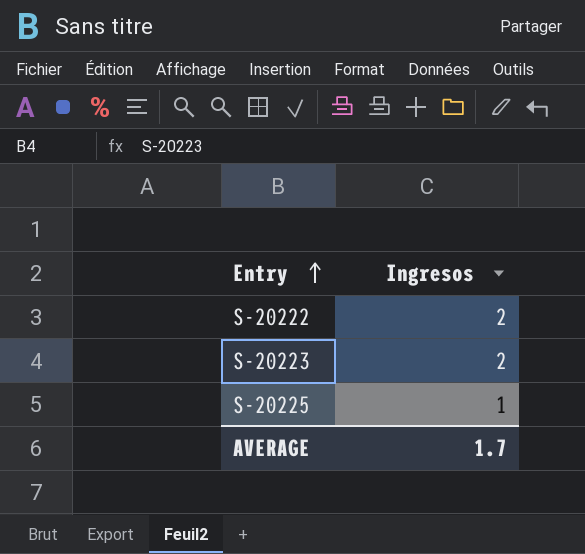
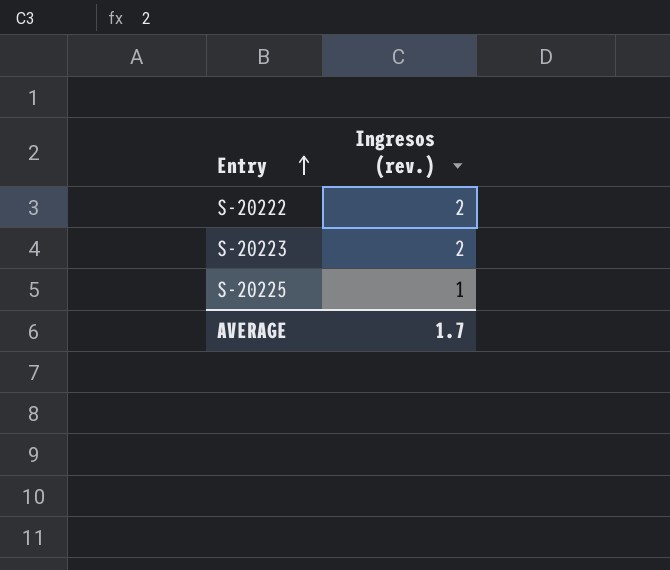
column name: Ingresos -> Ingresos (rev.)

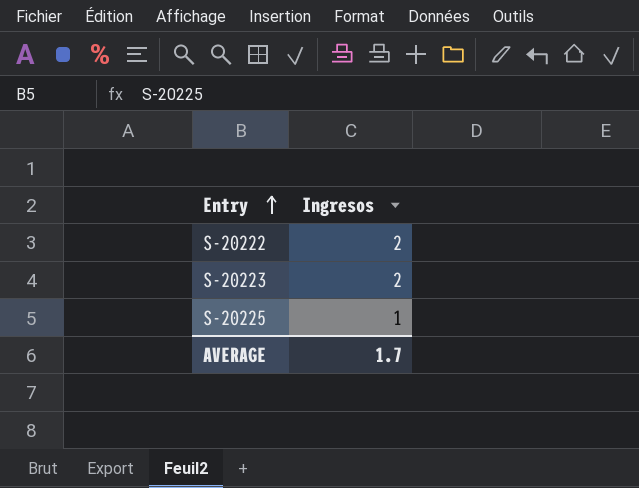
column name: Ingresos (rev.) -> Ingresos

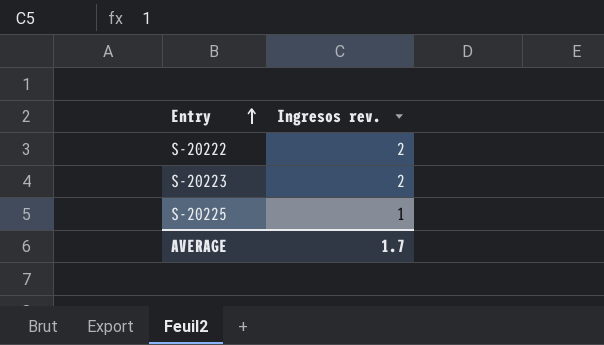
column name: Ingresos -> Ingresos rev.

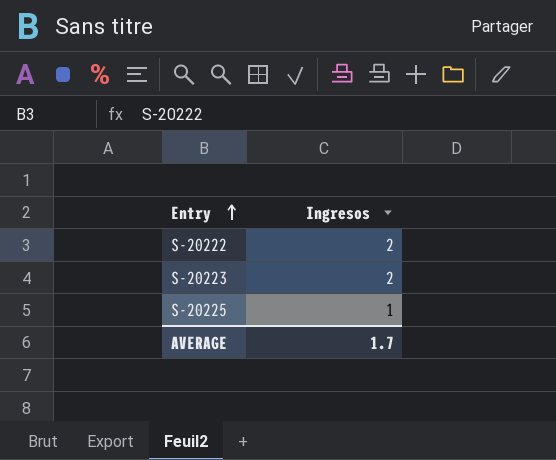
column name: Ingresos rev. -> Ingresos

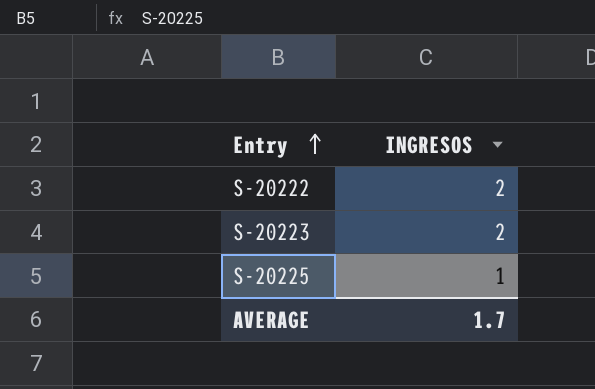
column name: Ingresos -> INGRESOS

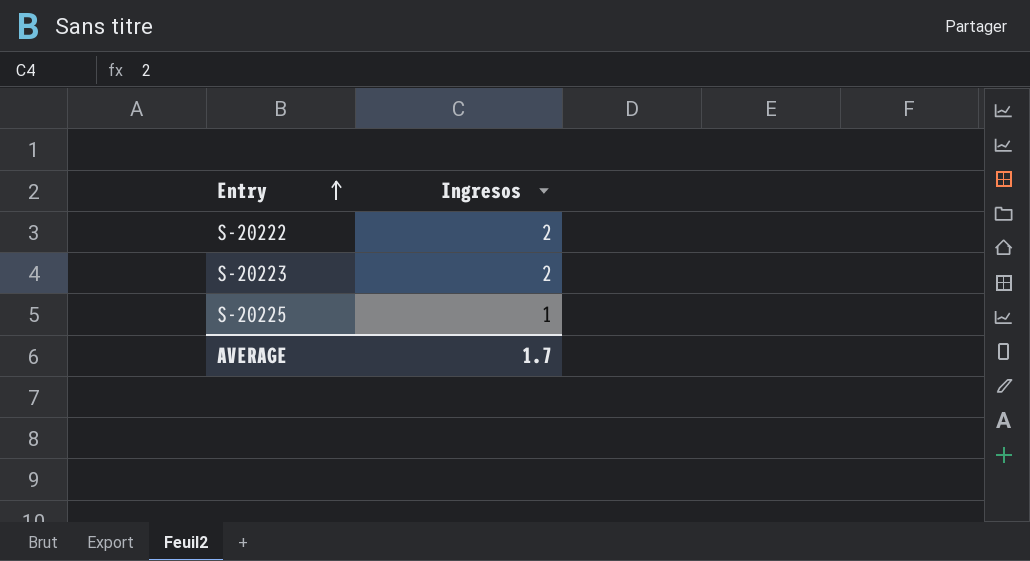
column name: INGRESOS -> Ingresos

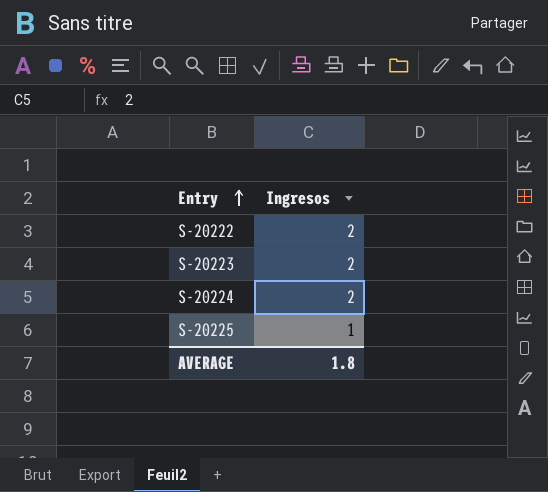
row S-20224: none -> 2
AVERAGE | Ingresos: 1.7 -> 1.8

